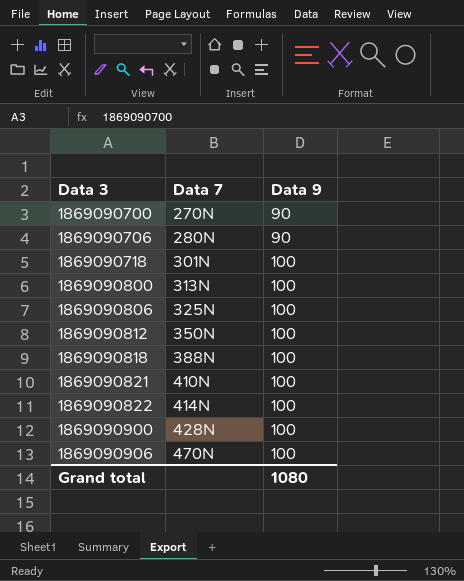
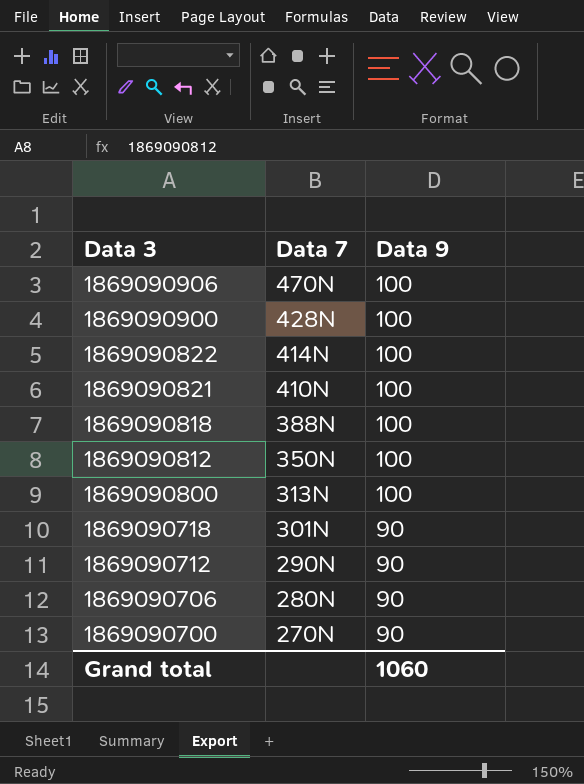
row order: Data 3 ascending -> Data 3 descending
row 1869090806: 325N | 100 -> none
1869090718 | Data 9: 100 -> 90
row 1869090712: none -> 290N | 90
Grand total | Data 9: 1080 -> 1060

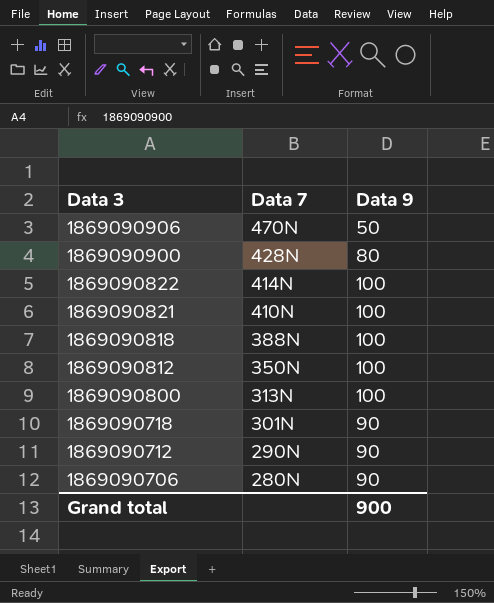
row 1869090700: 270N | 90 -> none
1869090906 | Data 9: 100 -> 50
1869090900 | Data 9: 100 -> 80
Grand total | Data 9: 1060 -> 900

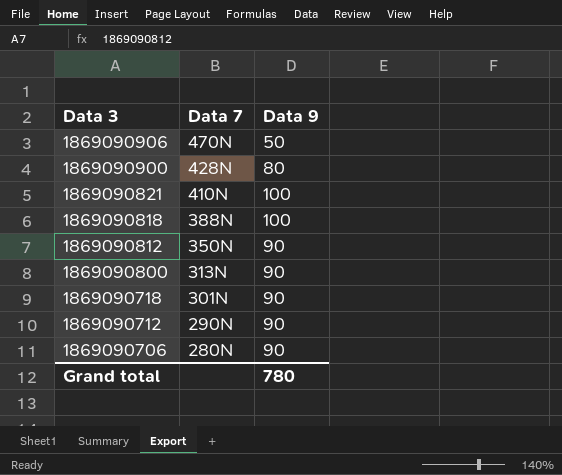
row 1869090822: 414N | 100 -> none
1869090812 | Data 9: 100 -> 90
1869090800 | Data 9: 100 -> 90
Grand total | Data 9: 900 -> 780

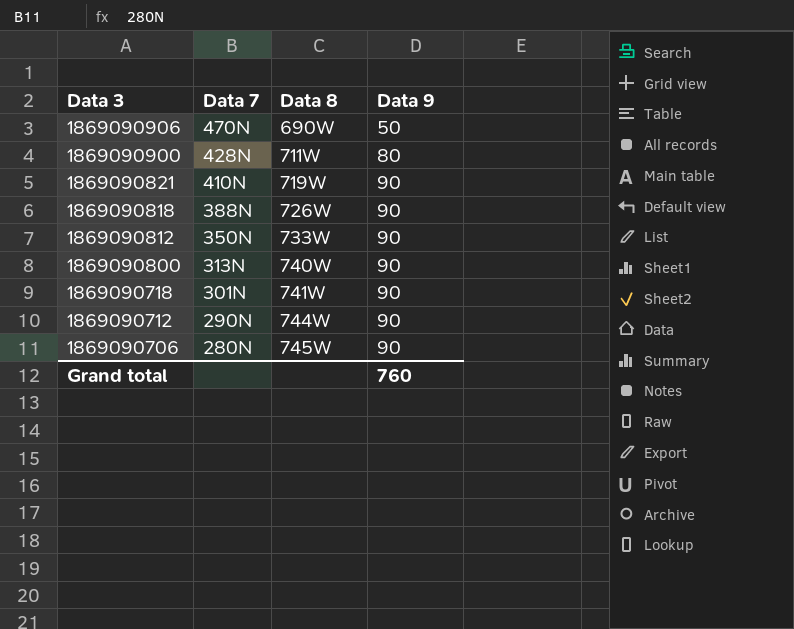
column Data 8 | position: none -> 3
1869090821 | Data 9: 100 -> 90
1869090818 | Data 9: 100 -> 90
Grand total | Data 9: 780 -> 760

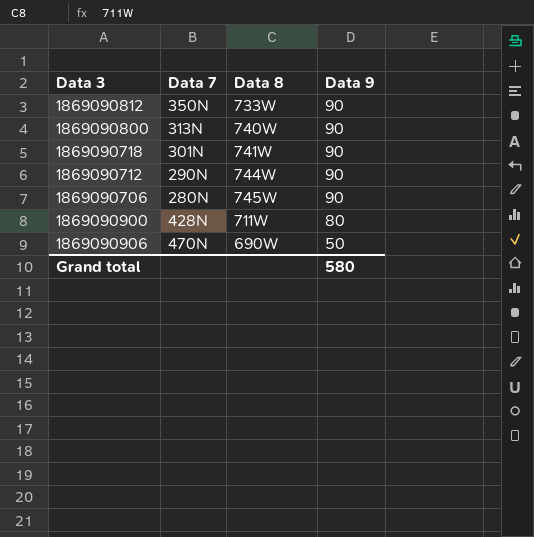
row order: Data 3 descending -> Data 9 descending
row 1869090821: 410N | 719W | 90 -> none
row 1869090818: 388N | 726W | 90 -> none
Grand total | Data 9: 760 -> 580

